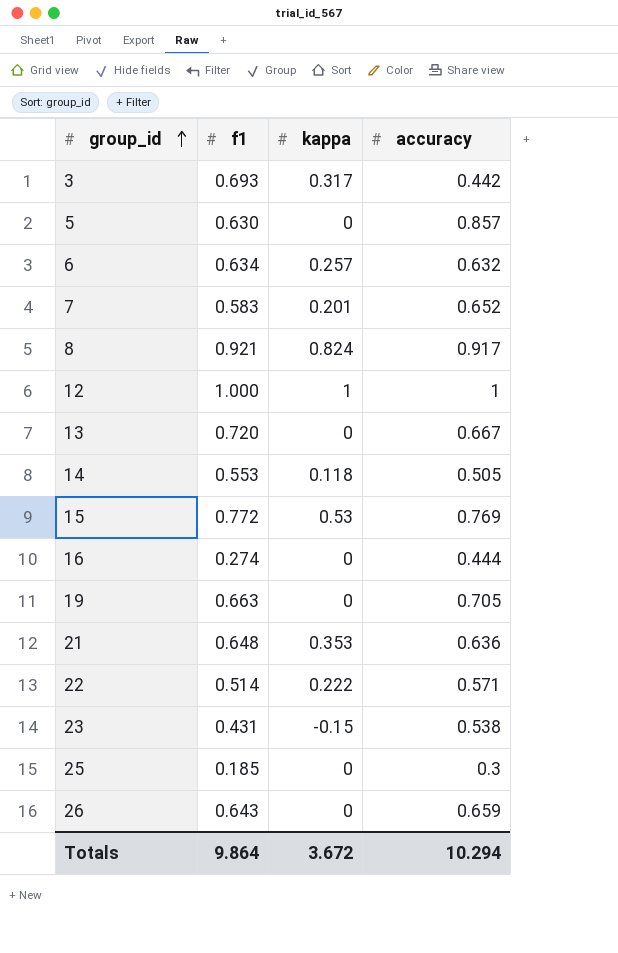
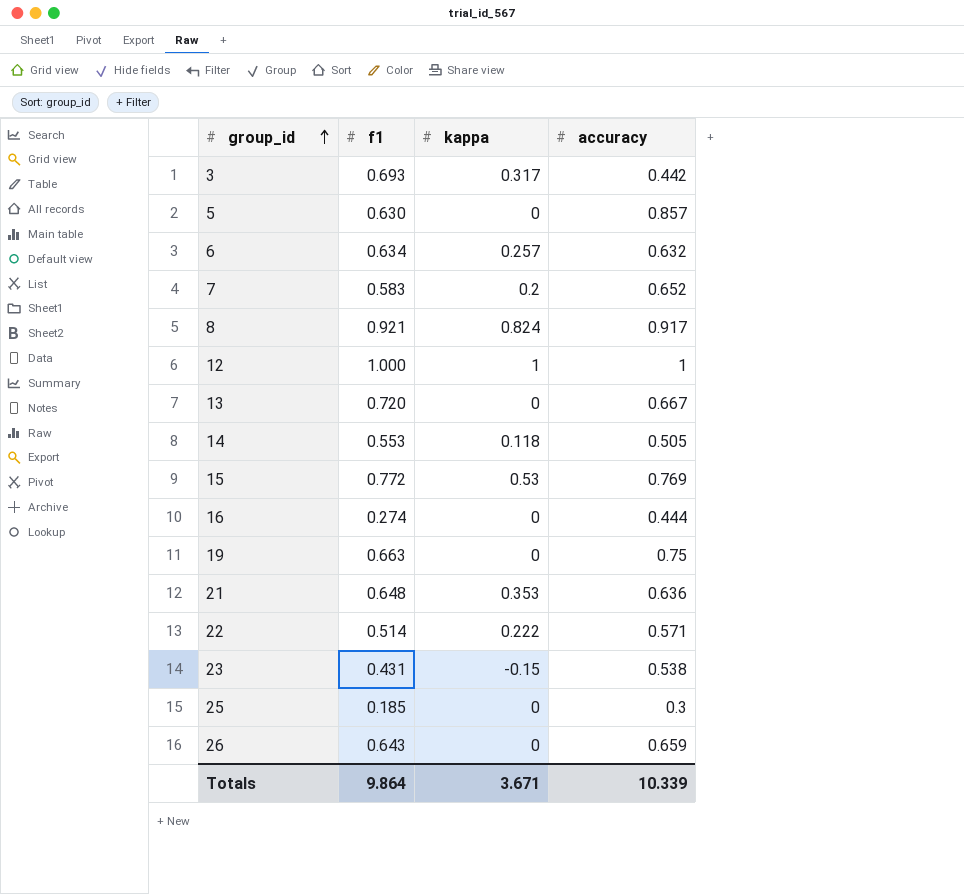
7 | kappa: 0.201 -> 0.2
19 | accuracy: 0.705 -> 0.75
Totals | kappa: 3.672 -> 3.671
Totals | accuracy: 10.294 -> 10.339

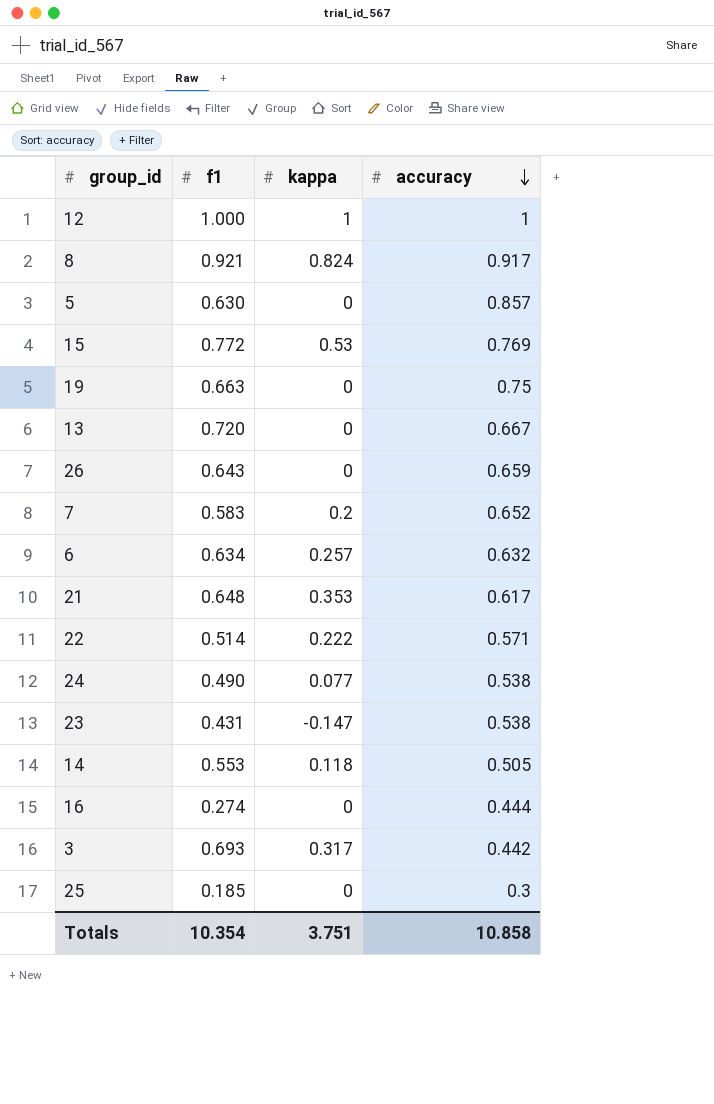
row order: group_id ascending -> accuracy descending
21 | accuracy: 0.636 -> 0.617
row 24: none -> 0.490 | 0.077 | 0.538
23 | kappa: -0.15 -> -0.147
Totals | f1: 9.864 -> 10.354
Totals | kappa: 3.671 -> 3.751
Totals | accuracy: 10.339 -> 10.858

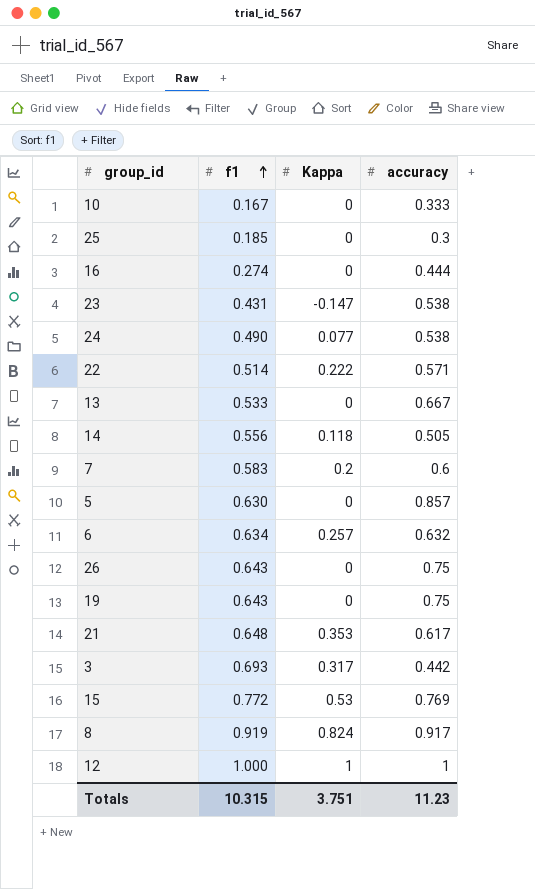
row order: accuracy descending -> f1 ascending
column name: kappa -> Kappa
row 10: none -> 0.167 | 0 | 0.333
13 | f1: 0.720 -> 0.533
14 | f1: 0.553 -> 0.556
7 | accuracy: 0.652 -> 0.6
26 | accuracy: 0.659 -> 0.75
19 | f1: 0.663 -> 0.643
8 | f1: 0.921 -> 0.919
Totals | f1: 10.354 -> 10.315
Totals | accuracy: 10.858 -> 11.23

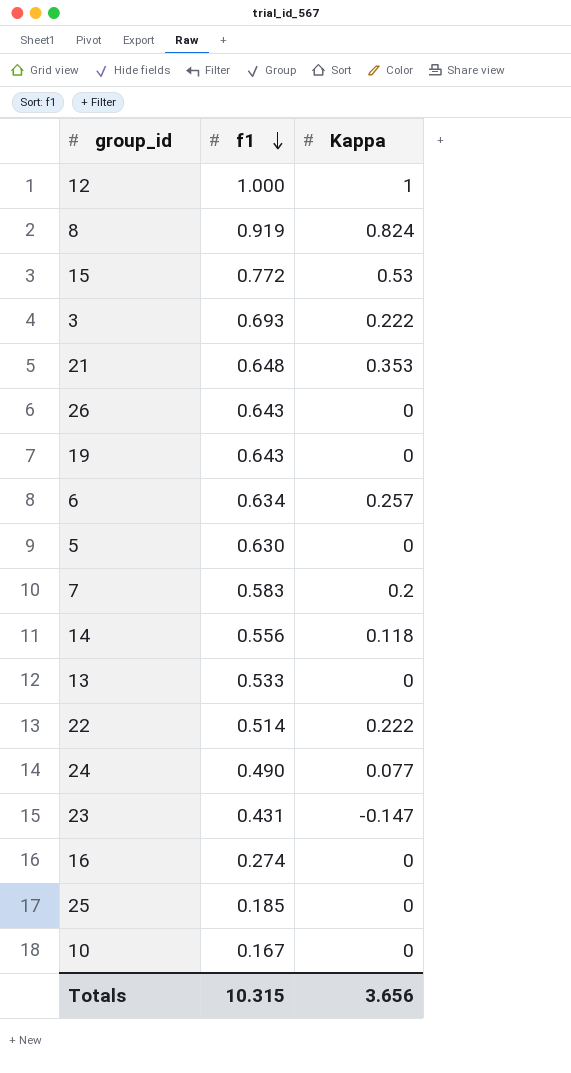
row order: f1 ascending -> f1 descending
column accuracy | position: 4 -> none
3 | Kappa: 0.317 -> 0.222
Totals | Kappa: 3.751 -> 3.656

